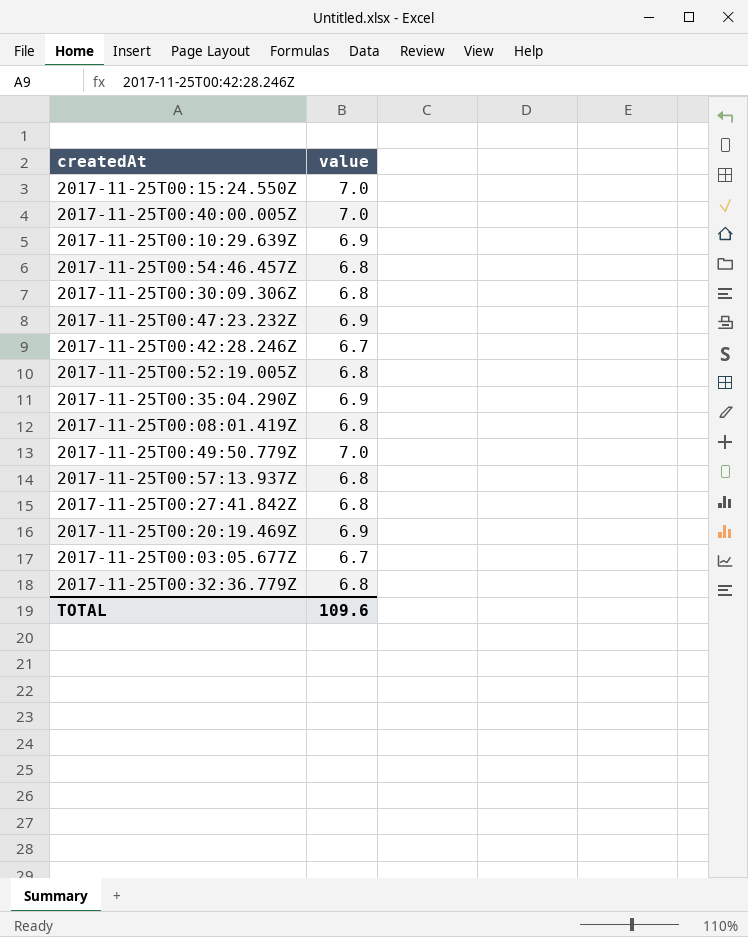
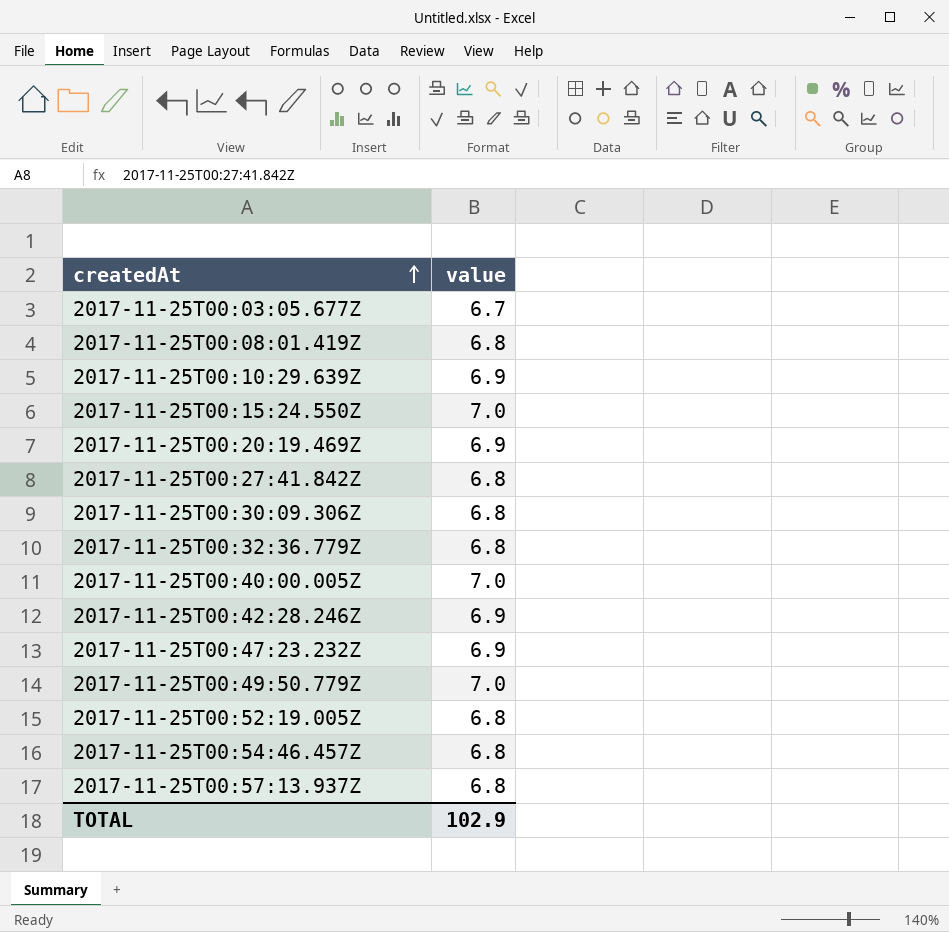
row order: none -> createdAt ascending
row 2017-11-25T00:35:04.290Z: 6.9 -> none
2017-11-25T00:42:28.246Z | value: 6.7 -> 6.9
TOTAL | value: 109.6 -> 102.9

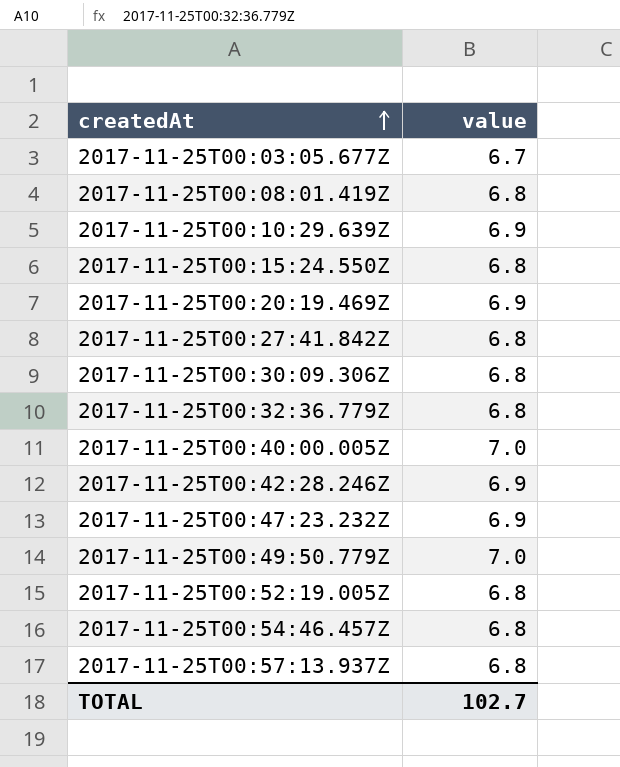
2017-11-25T00:15:24.550Z | value: 7.0 -> 6.8
TOTAL | value: 102.9 -> 102.7

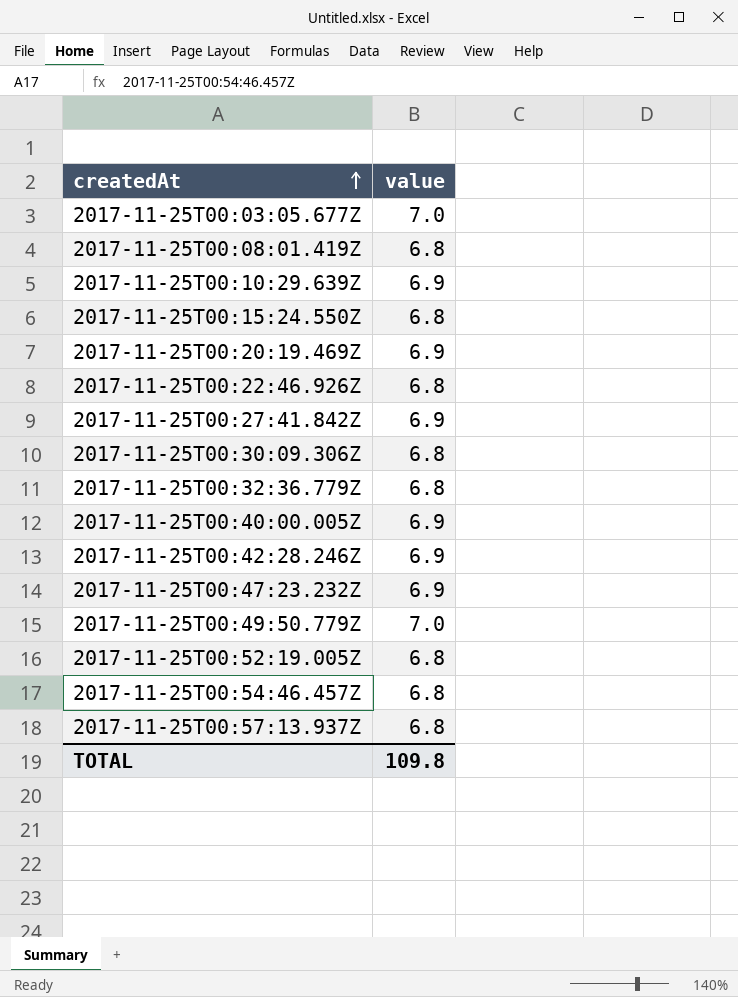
2017-11-25T00:03:05.677Z | value: 6.7 -> 7.0
row 2017-11-25T00:22:46.926Z: none -> 6.8
2017-11-25T00:27:41.842Z | value: 6.8 -> 6.9
2017-11-25T00:40:00.005Z | value: 7.0 -> 6.9
TOTAL | value: 102.7 -> 109.8

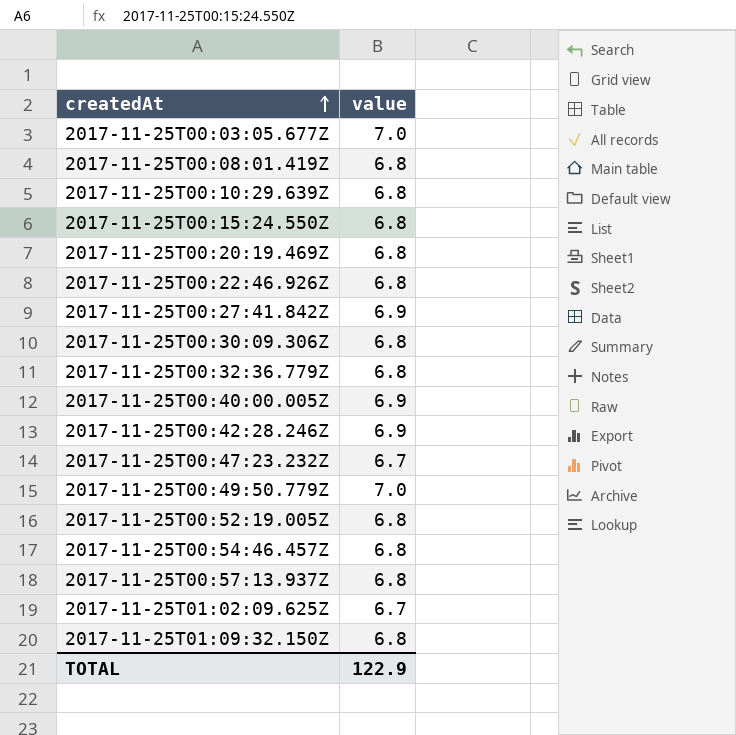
2017-11-25T00:10:29.639Z | value: 6.9 -> 6.8
2017-11-25T00:20:19.469Z | value: 6.9 -> 6.8
2017-11-25T00:47:23.232Z | value: 6.9 -> 6.7
row 2017-11-25T01:02:09.625Z: none -> 6.7
row 2017-11-25T01:09:32.150Z: none -> 6.8
TOTAL | value: 109.8 -> 122.9

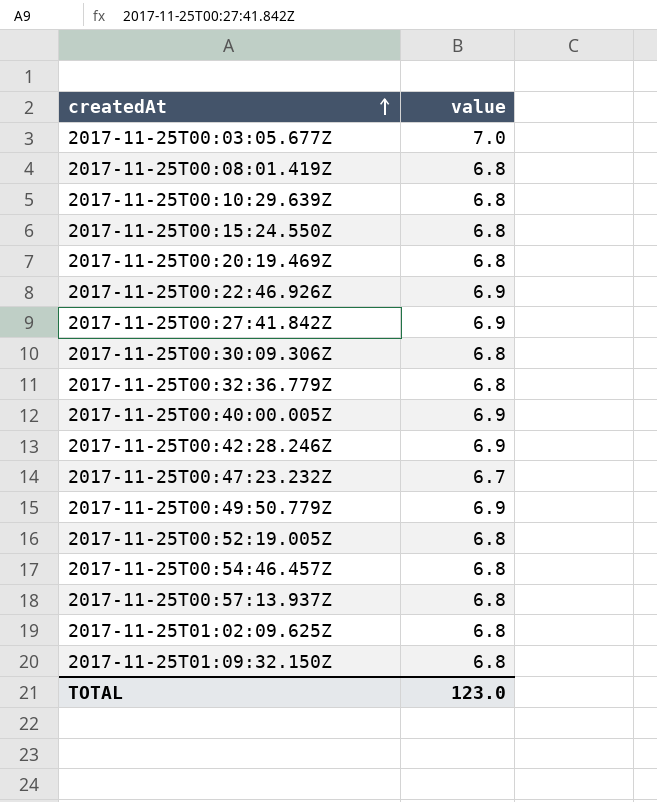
2017-11-25T00:22:46.926Z | value: 6.8 -> 6.9
2017-11-25T00:49:50.779Z | value: 7.0 -> 6.9
2017-11-25T01:02:09.625Z | value: 6.7 -> 6.8
TOTAL | value: 122.9 -> 123.0

